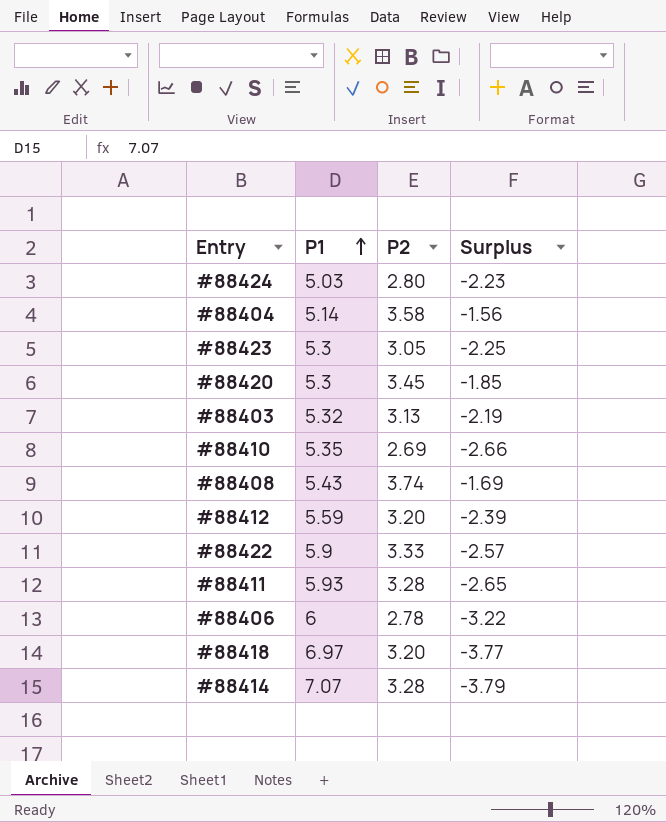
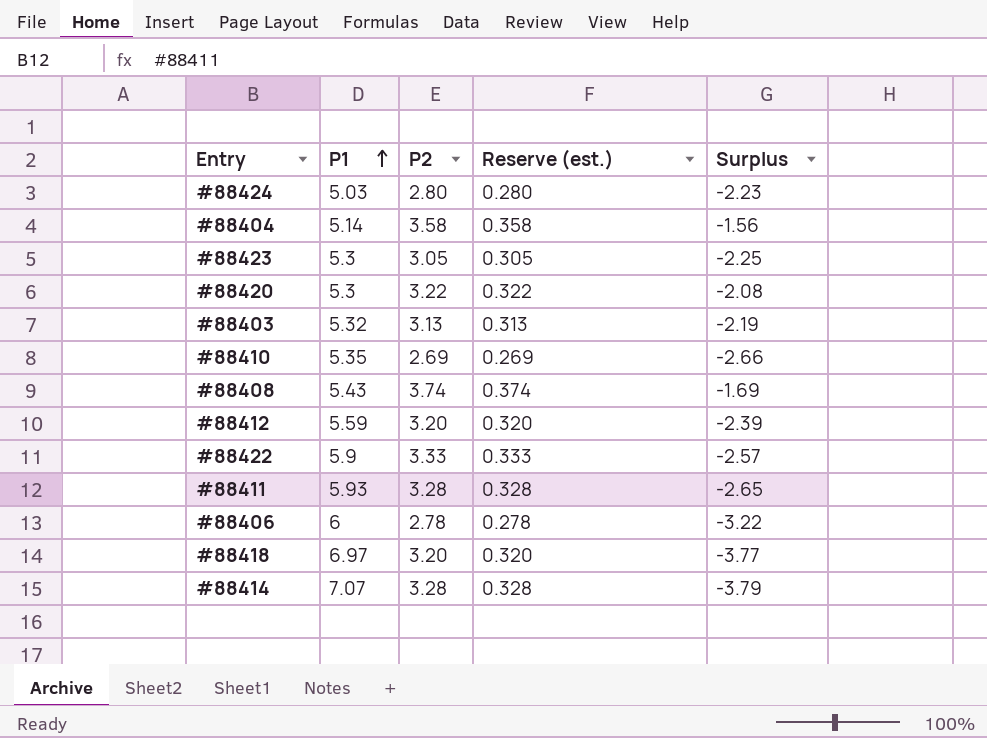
column Reserve (est.) | formula: none -> [P2] * 0.1
#88420 | P2: 3.45 -> 3.22
#88420 | Surplus: -1.85 -> -2.08

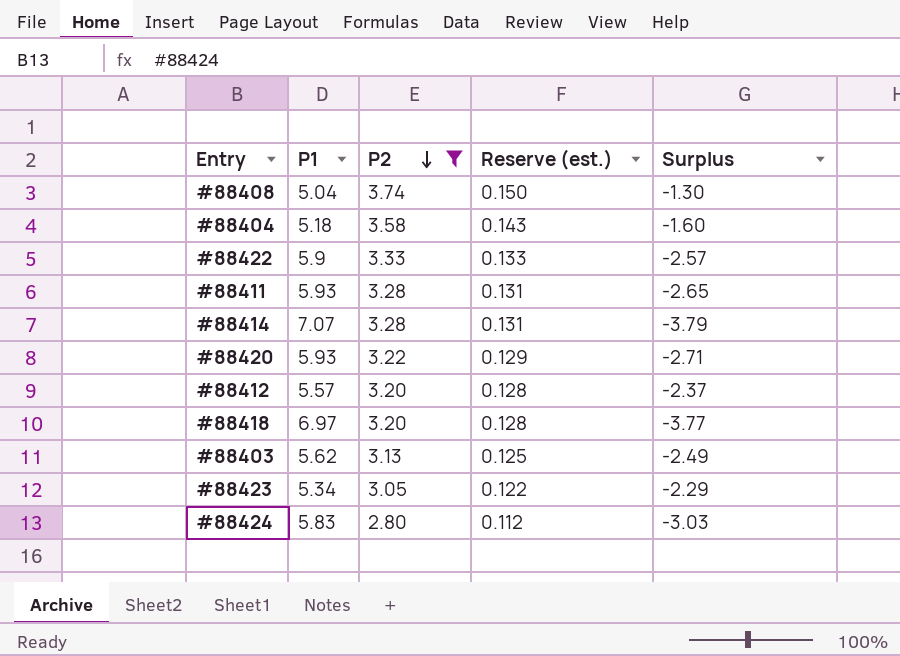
filter: none -> P2 >= 2.80
row order: P1 ascending -> P2 descending
column Reserve (est.) | formula: [P2] * 0.1 -> [P2] * 0.04
#88408 | P1: 5.43 -> 5.04
#88408 | Surplus: -1.69 -> -1.30
#88404 | P1: 5.14 -> 5.18
#88404 | Surplus: -1.56 -> -1.60
#88420 | P1: 5.3 -> 5.93
#88420 | Surplus: -2.08 -> -2.71
#88412 | P1: 5.59 -> 5.57
#88412 | Surplus: -2.39 -> -2.37
#88403 | P1: 5.32 -> 5.62
#88403 | Surplus: -2.19 -> -2.49
#88423 | P1: 5.3 -> 5.34
#88423 | Surplus: -2.25 -> -2.29
#88424 | P1: 5.03 -> 5.83
#88424 | Surplus: -2.23 -> -3.03

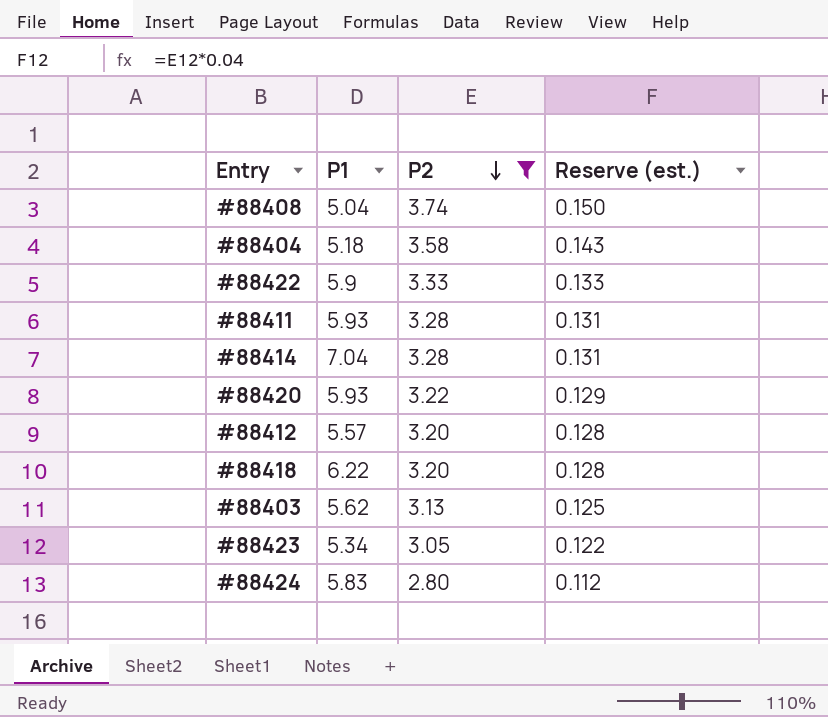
column Surplus | formula: [P2] - [P1] -> none
#88414 | P1: 7.07 -> 7.04
#88418 | P1: 6.97 -> 6.22

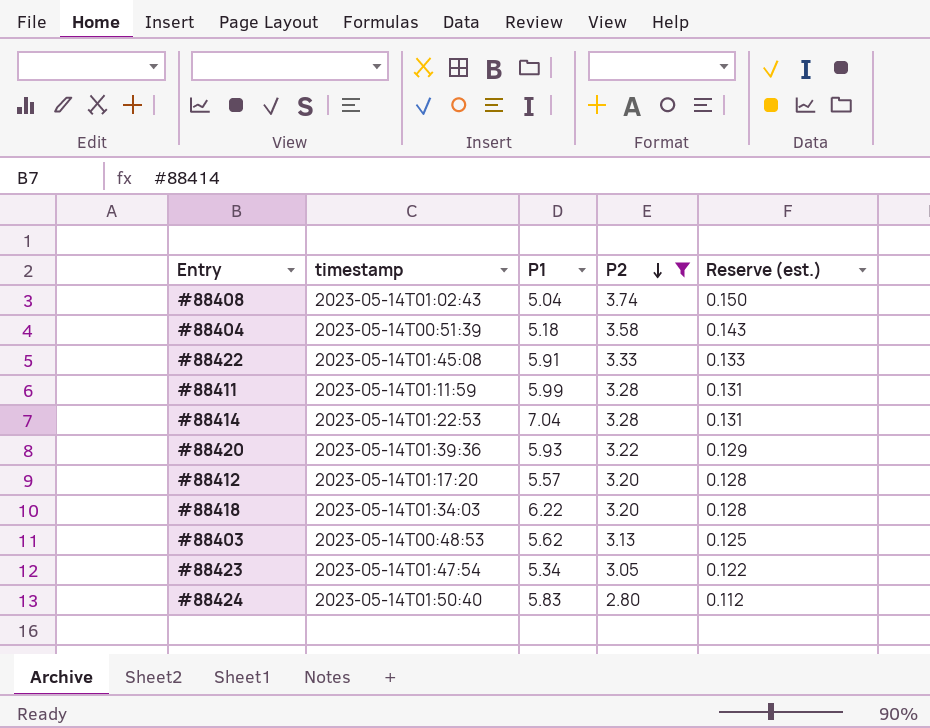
column timestamp | position: none -> 2
#88422 | P1: 5.9 -> 5.91
#88411 | P1: 5.93 -> 5.99

